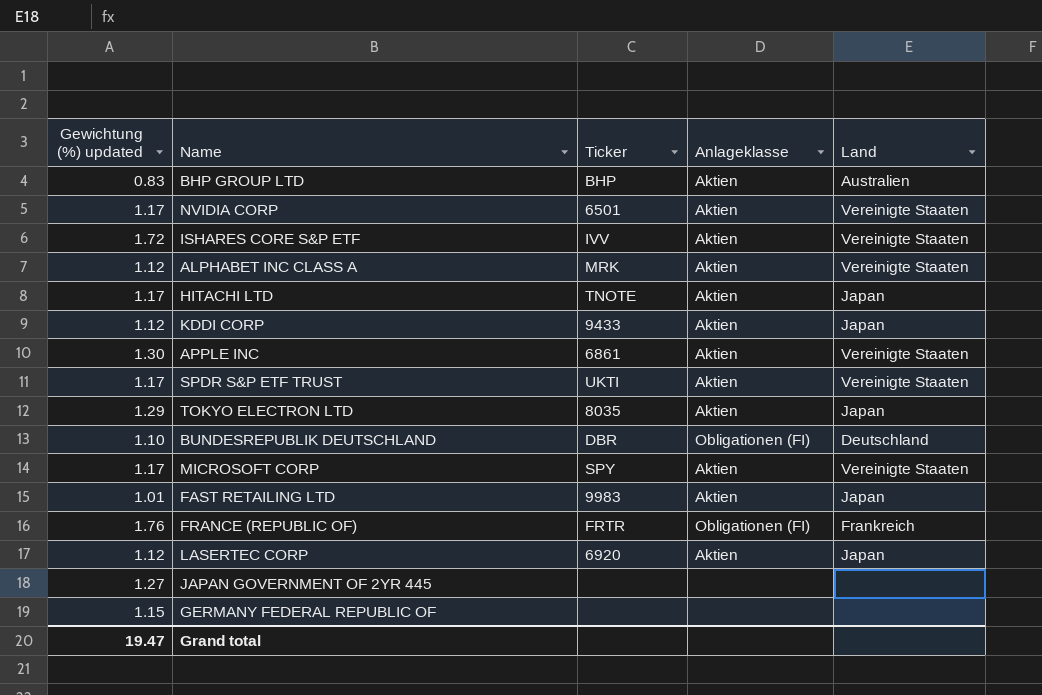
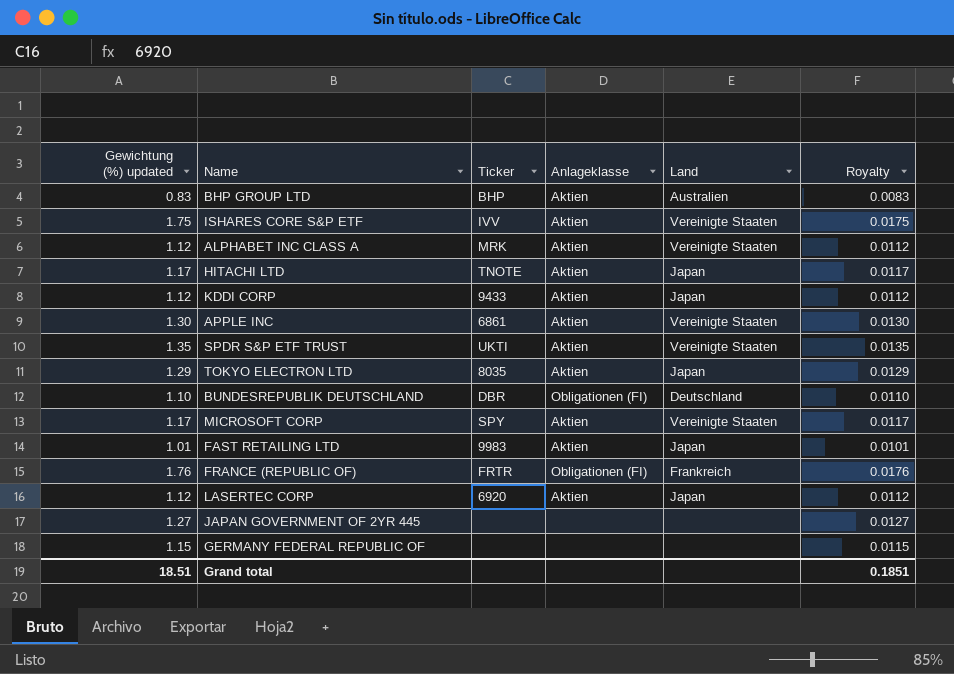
column Royalty | formula: none -> [Gewichtung (%) updated] * 0.01
row NVIDIA CORP: 1.17 | 6501 | Aktien | Vereinigte Staaten -> none
ISHARES CORE S&P ETF | Gewichtung (%) updated: 1.72 -> 1.75
SPDR S&P ETF TRUST | Gewichtung (%) updated: 1.17 -> 1.35
Grand total | Gewichtung (%) updated: 19.47 -> 18.51

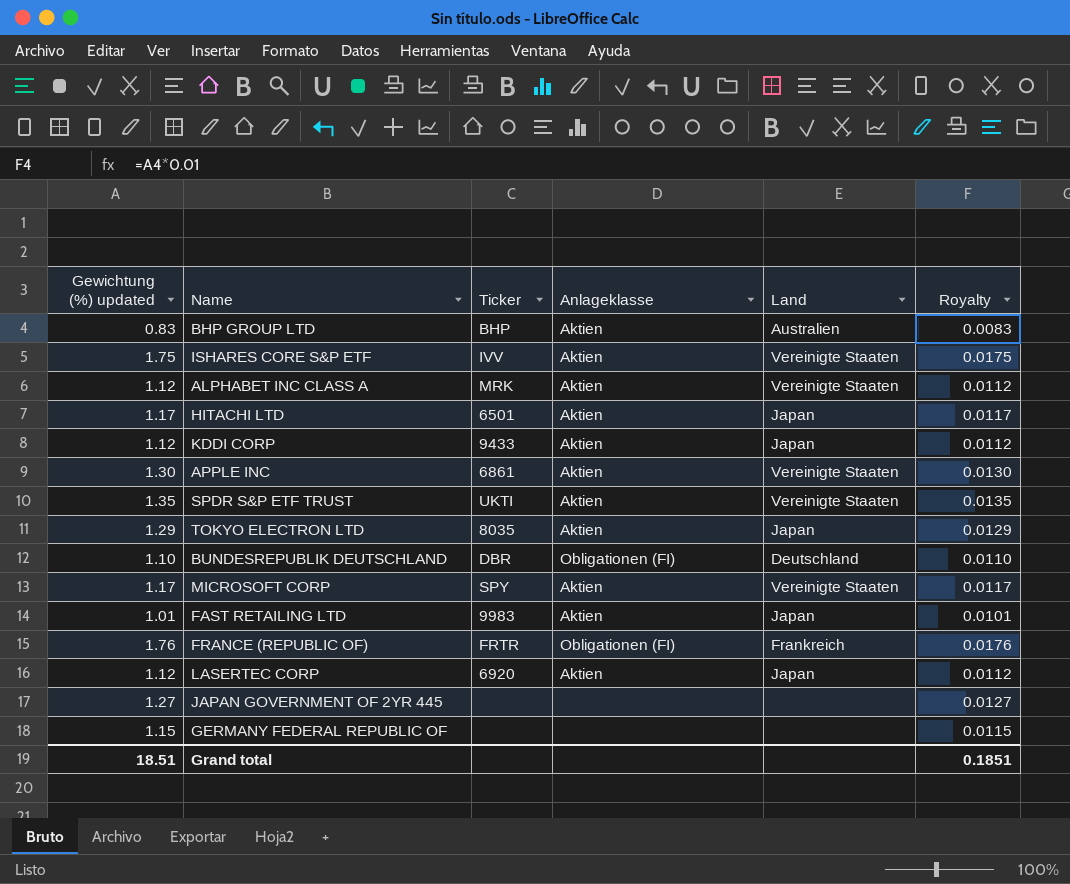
HITACHI LTD | Ticker: TNOTE -> 6501

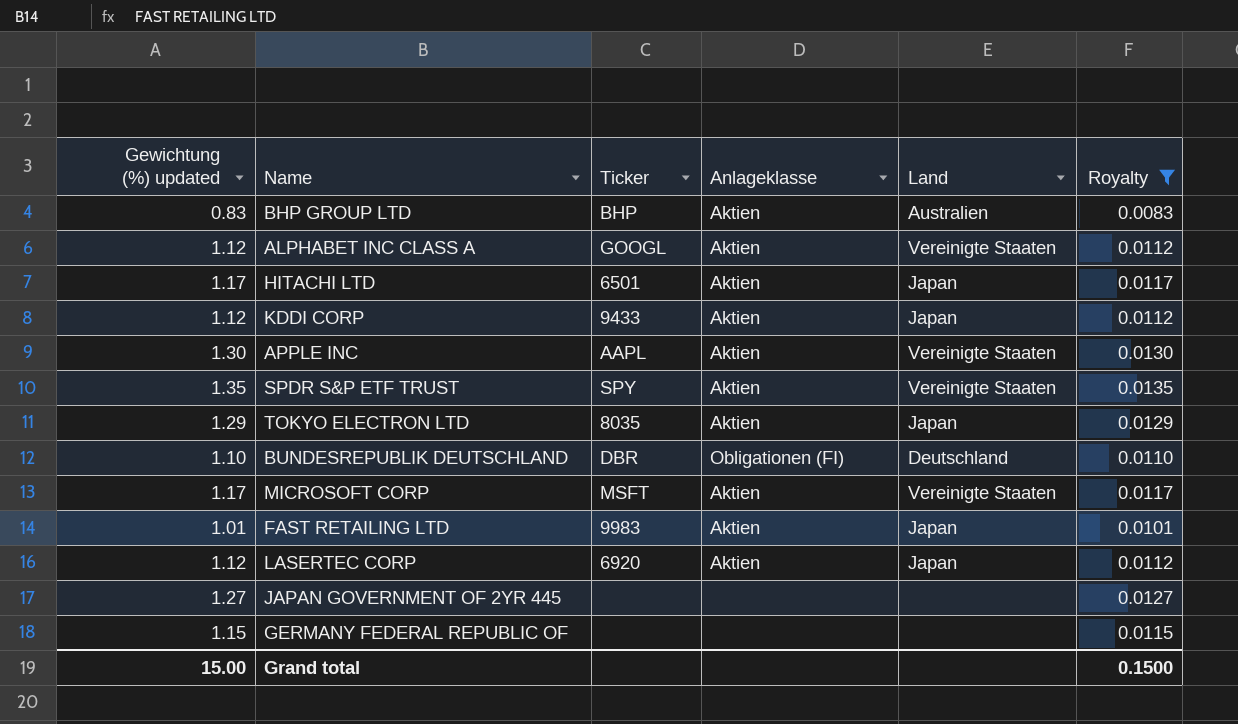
filter: none -> Royalty <= 0.0135
ALPHABET INC CLASS A | Ticker: MRK -> GOOGL
APPLE INC | Ticker: 6861 -> AAPL
SPDR S&P ETF TRUST | Ticker: UKTI -> SPY
MICROSOFT CORP | Ticker: SPY -> MSFT
Grand total | Gewichtung (%) updated: 18.51 -> 15.00
Grand total | Royalty: 0.1851 -> 0.1500

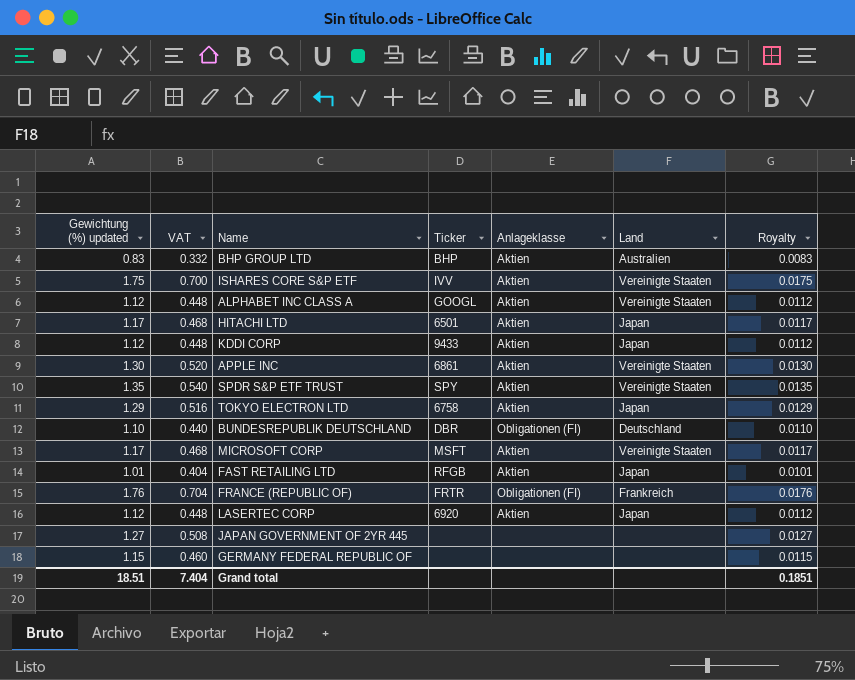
filter: Royalty <= 0.0135 -> none
column VAT | formula: none -> [Gewichtung (%) updated] * 0.4
APPLE INC | Ticker: AAPL -> 6861
TOKYO ELECTRON LTD | Ticker: 8035 -> 6758
FAST RETAILING LTD | Ticker: 9983 -> RFGB
Grand total | Gewichtung (%) updated: 15.00 -> 18.51
Grand total | Royalty: 0.1500 -> 0.1851

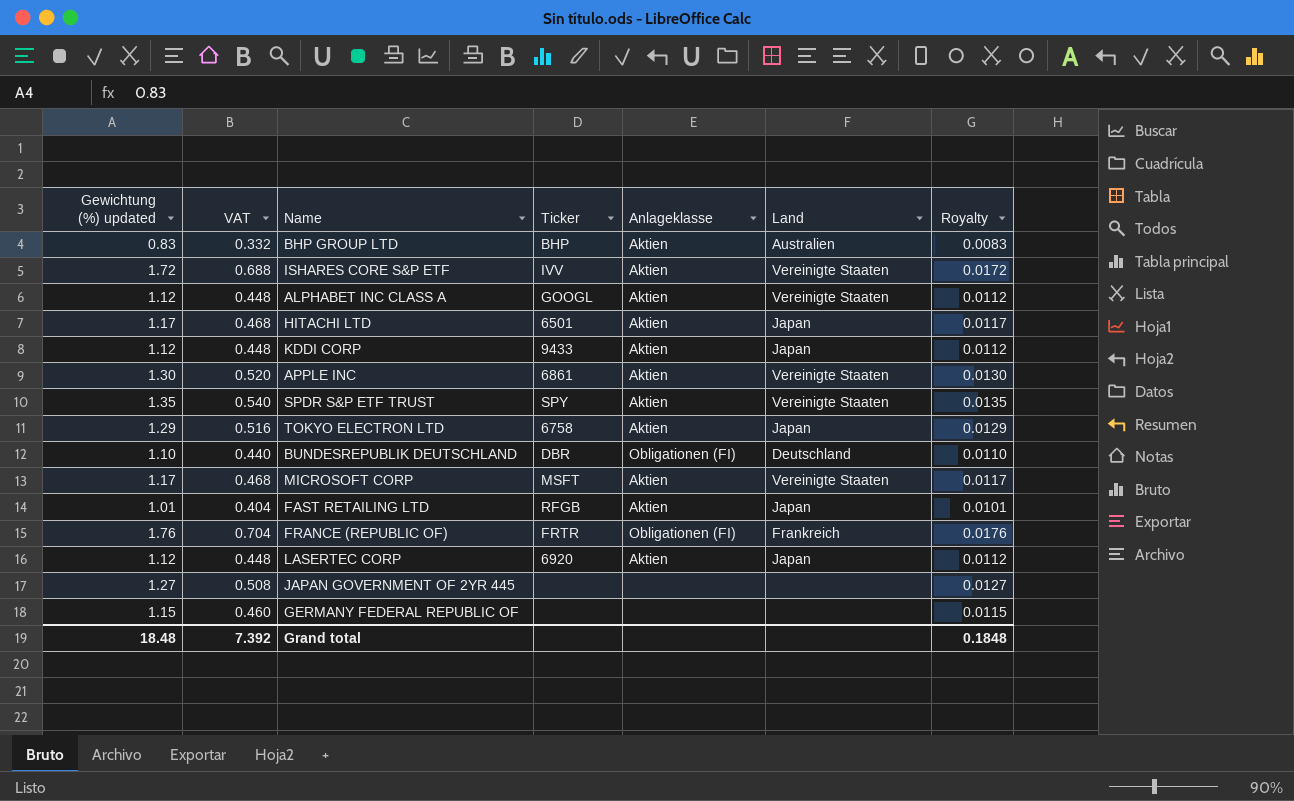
ISHARES CORE S&P ETF | Gewichtung (%) updated: 1.75 -> 1.72
ISHARES CORE S&P ETF | VAT: 0.700 -> 0.688
ISHARES CORE S&P ETF | Royalty: 0.0175 -> 0.0172
Grand total | Gewichtung (%) updated: 18.51 -> 18.48
Grand total | VAT: 7.404 -> 7.392
Grand total | Royalty: 0.1851 -> 0.1848

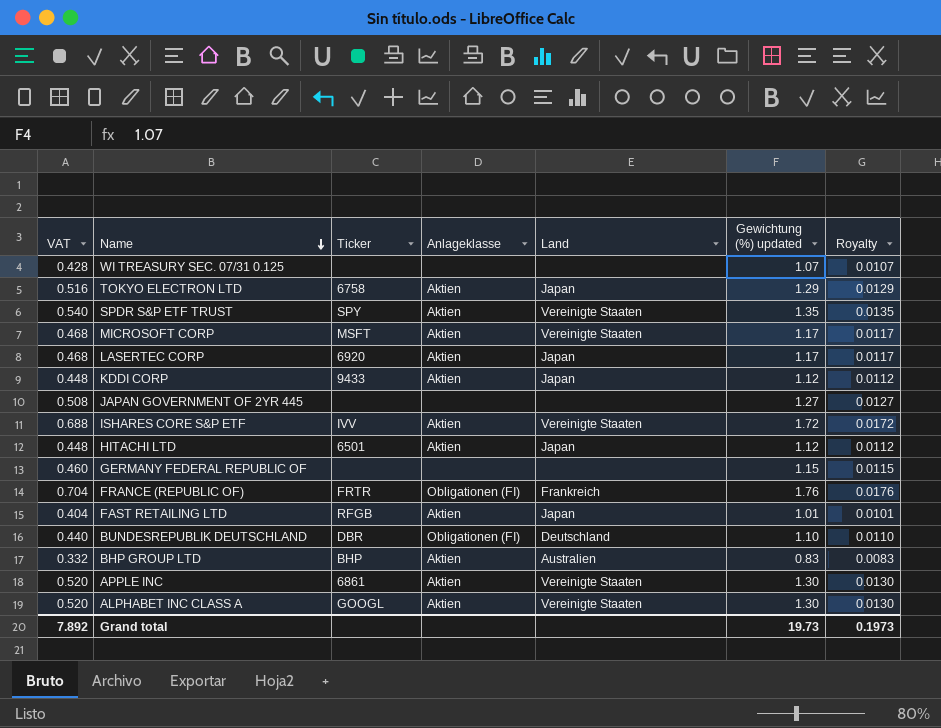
row order: none -> Name descending
column Gewichtung (%) updated | position: 1 -> 6
row WI TREASURY SEC. 07/31 0.125: none -> 0.428 | none | none | none | 1.07 | 0.0107
LASERTEC CORP | VAT: 0.448 -> 0.468
LASERTEC CORP | Gewichtung (%) updated: 1.12 -> 1.17
LASERTEC CORP | Royalty: 0.0112 -> 0.0117
HITACHI LTD | VAT: 0.468 -> 0.448
HITACHI LTD | Gewichtung (%) updated: 1.17 -> 1.12
HITACHI LTD | Royalty: 0.0117 -> 0.0112
ALPHABET INC CLASS A | VAT: 0.448 -> 0.520
ALPHABET INC CLASS A | Gewichtung (%) updated: 1.12 -> 1.30
ALPHABET INC CLASS A | Royalty: 0.0112 -> 0.0130
Grand total | VAT: 7.392 -> 7.892
Grand total | Gewichtung (%) updated: 18.48 -> 19.73
Grand total | Royalty: 0.1848 -> 0.1973

